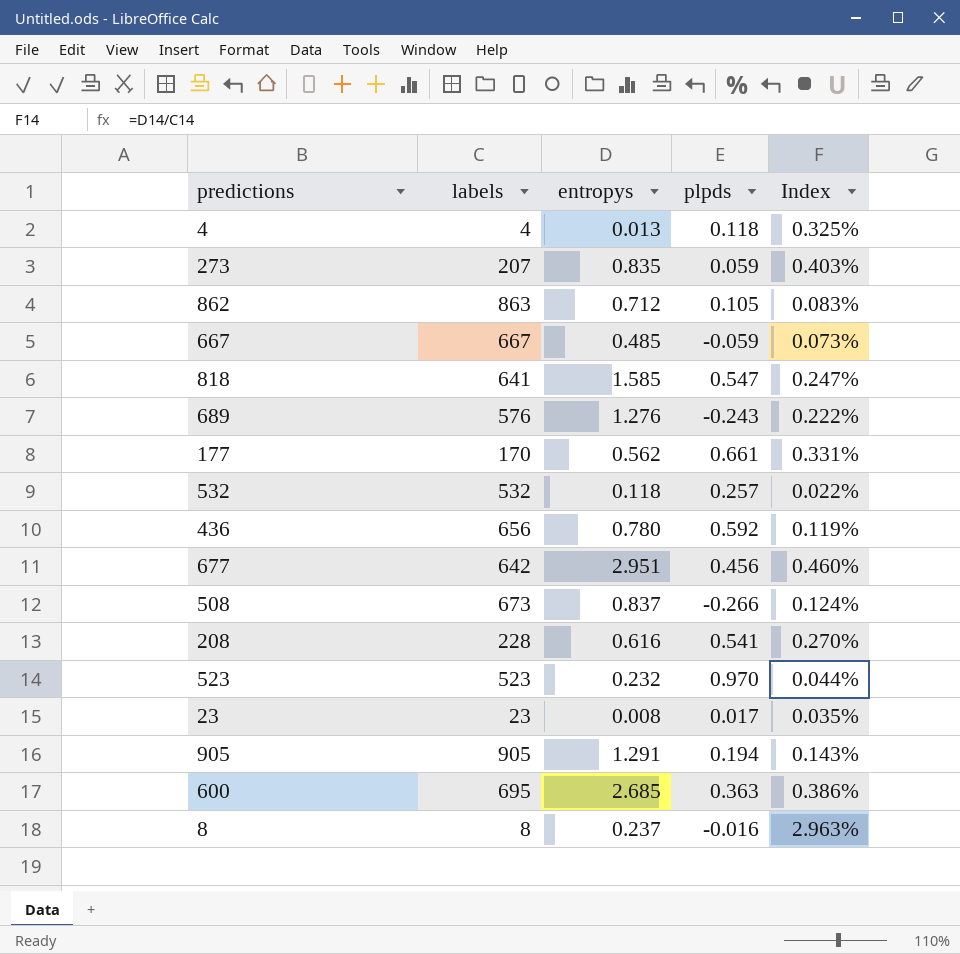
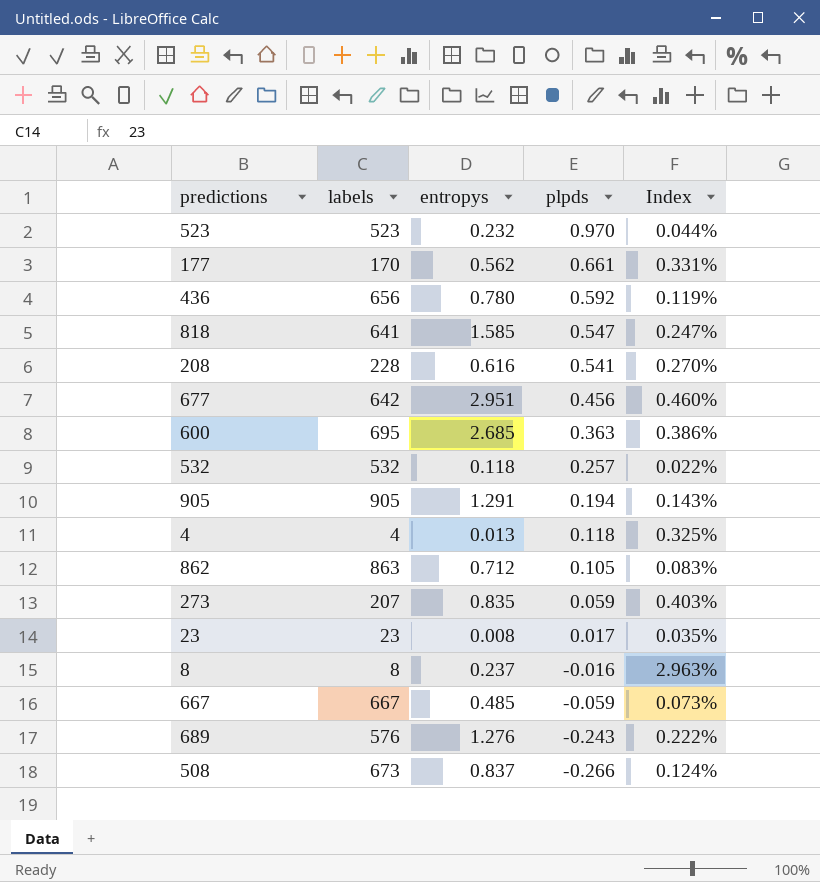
row order: none -> plpds descending

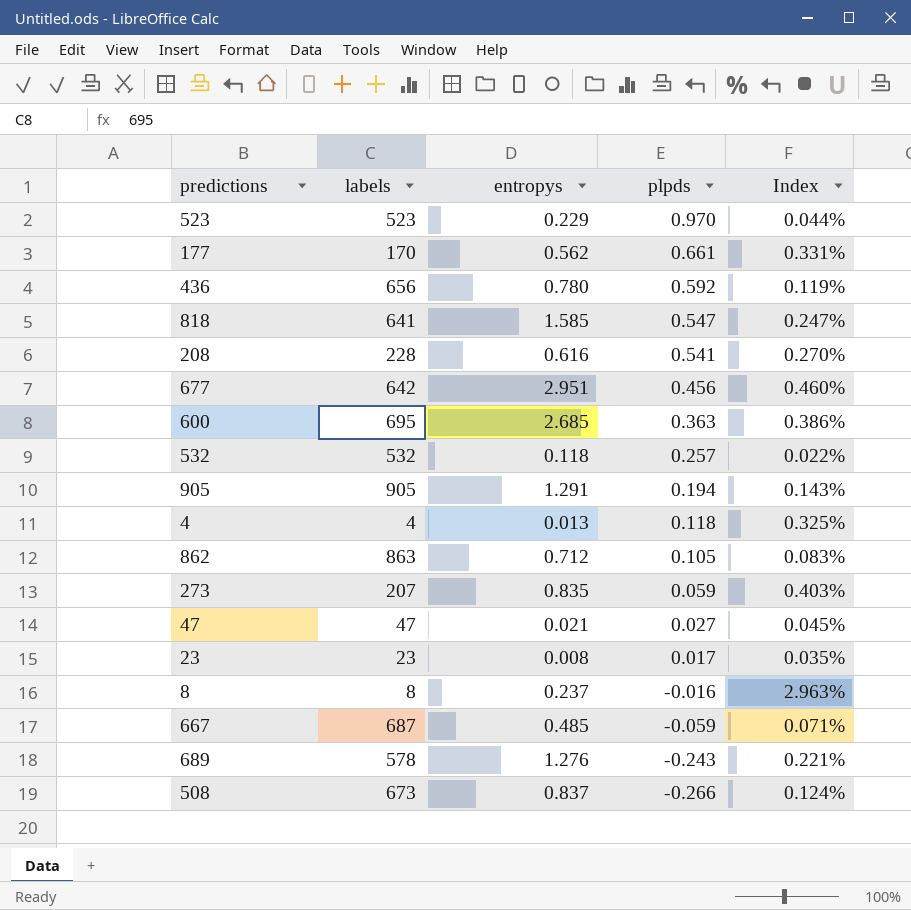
523 | entropys: 0.232 -> 0.229
row 47: none -> 47 | 0.021 | 0.027 | 0.045%
667 | labels: 667 -> 687
667 | Index: 0.073% -> 0.071%
689 | labels: 576 -> 578
689 | Index: 0.222% -> 0.221%

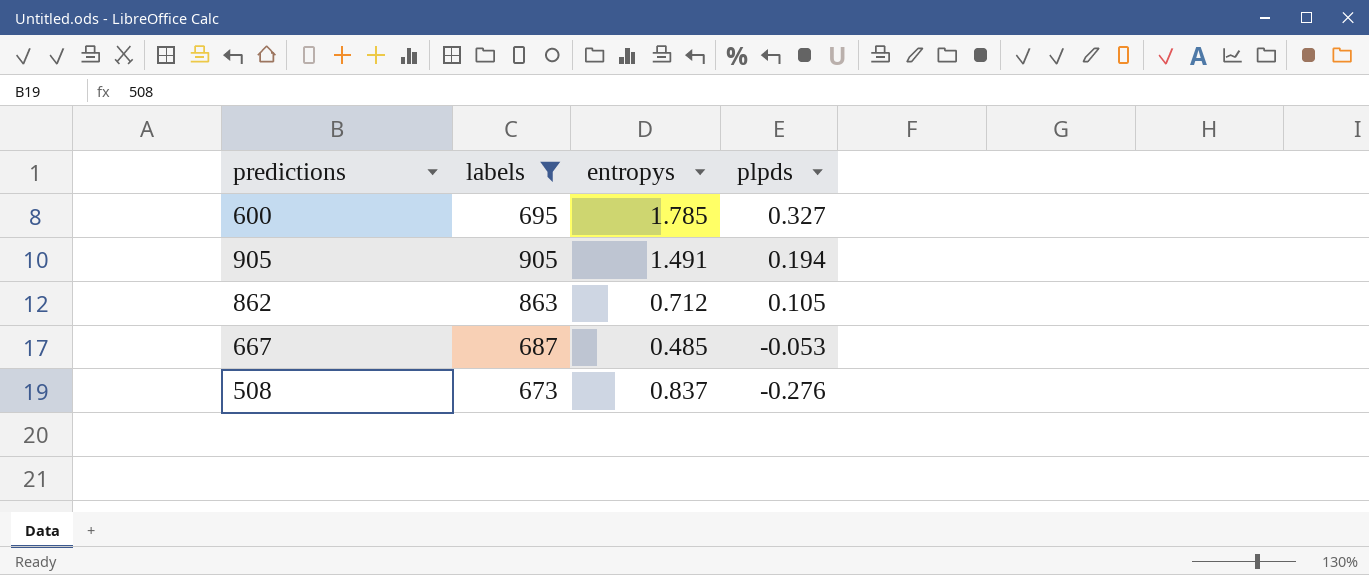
filter: none -> labels >= 673
column Index | formula: [entropys] / [labels] -> none
600 | entropys: 2.685 -> 1.785
600 | plpds: 0.363 -> 0.327
905 | entropys: 1.291 -> 1.491
667 | plpds: -0.059 -> -0.053
508 | plpds: -0.266 -> -0.276

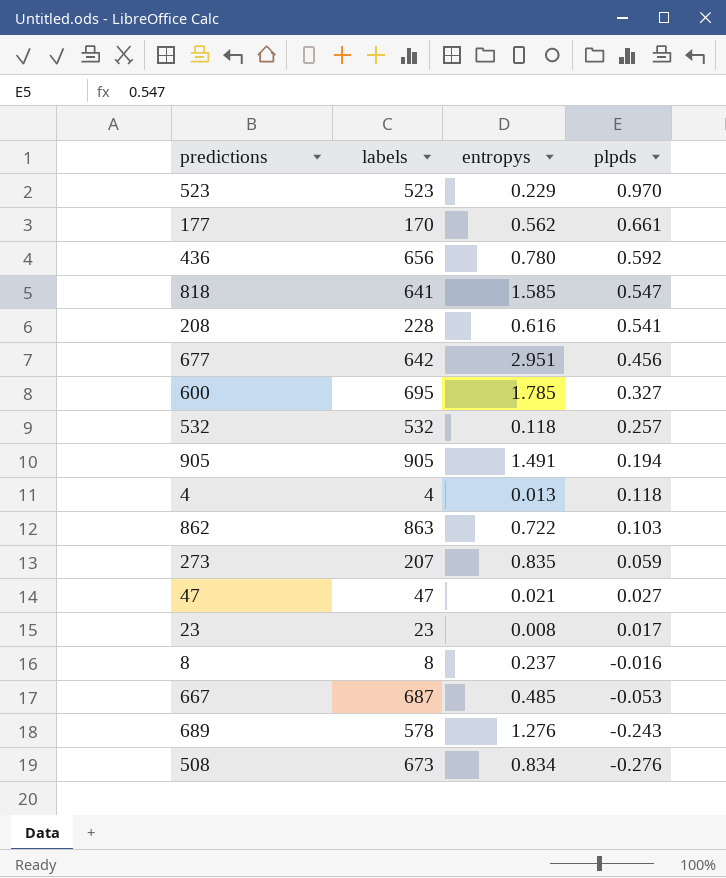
filter: labels >= 673 -> none
862 | entropys: 0.712 -> 0.722
862 | plpds: 0.105 -> 0.103
508 | entropys: 0.837 -> 0.834

